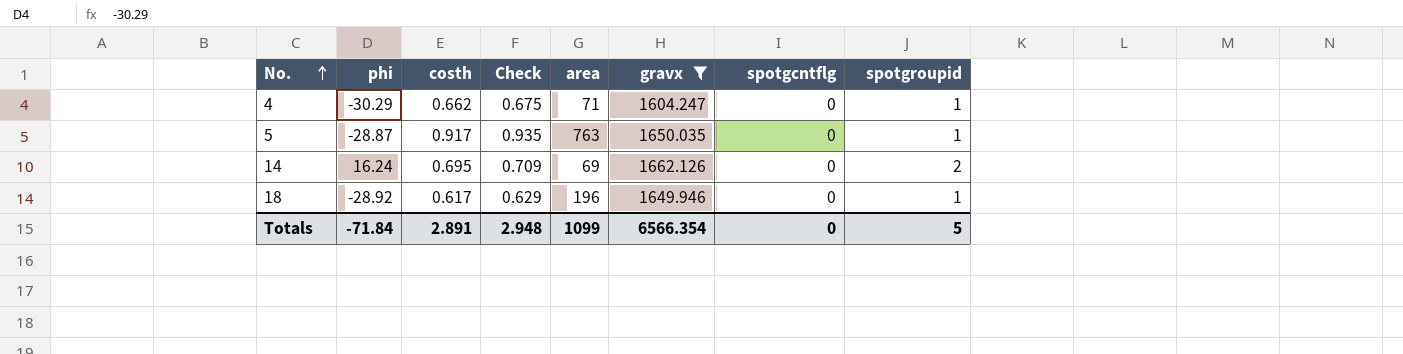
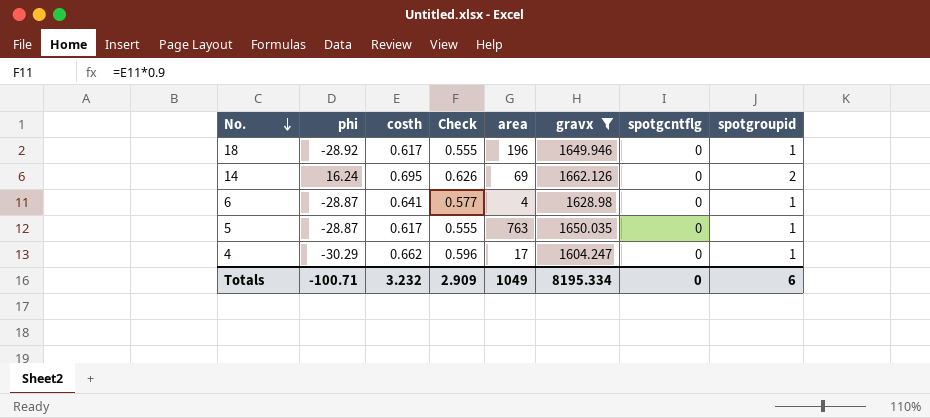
row order: No. ascending -> No. descending
column Check | formula: [costh] * 1.02 -> [costh] * 0.9
row 6: none -> -28.87 | 0.641 | 0.577 | 4 | 1628.98 | 0 | 1
5 | costh: 0.917 -> 0.617
4 | area: 71 -> 17
Totals | phi: -71.84 -> -100.71
Totals | costh: 2.891 -> 3.232
Totals | Check: 2.948 -> 2.909
Totals | area: 1099 -> 1049
Totals | gravx: 6566.354 -> 8195.334
Totals | spotgroupid: 5 -> 6

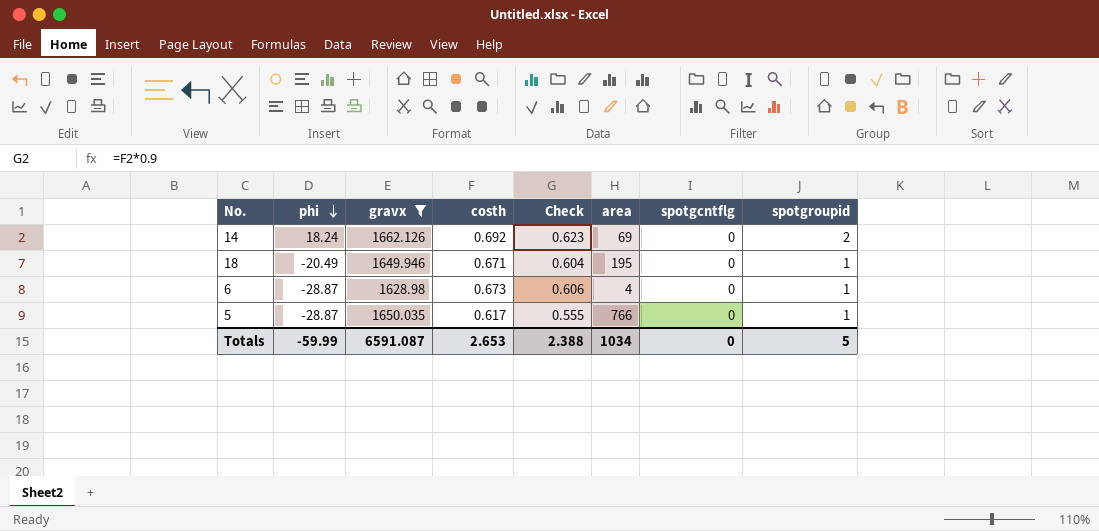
row order: No. descending -> phi descending
column gravx | position: 6 -> 3
row 4: -30.29 | 0.662 | 0.596 | 17 | 1604.247 | 0 | 1 -> none
14 | phi: 16.24 -> 18.24
14 | costh: 0.695 -> 0.692
14 | Check: 0.626 -> 0.623
18 | phi: -28.92 -> -20.49
18 | costh: 0.617 -> 0.671
18 | Check: 0.555 -> 0.604
18 | area: 196 -> 195
6 | costh: 0.641 -> 0.673
6 | Check: 0.577 -> 0.606
5 | area: 763 -> 766
Totals | phi: -100.71 -> -59.99
Totals | gravx: 8195.334 -> 6591.087
Totals | costh: 3.232 -> 2.653
Totals | Check: 2.909 -> 2.388
Totals | area: 1049 -> 1034
Totals | spotgroupid: 6 -> 5

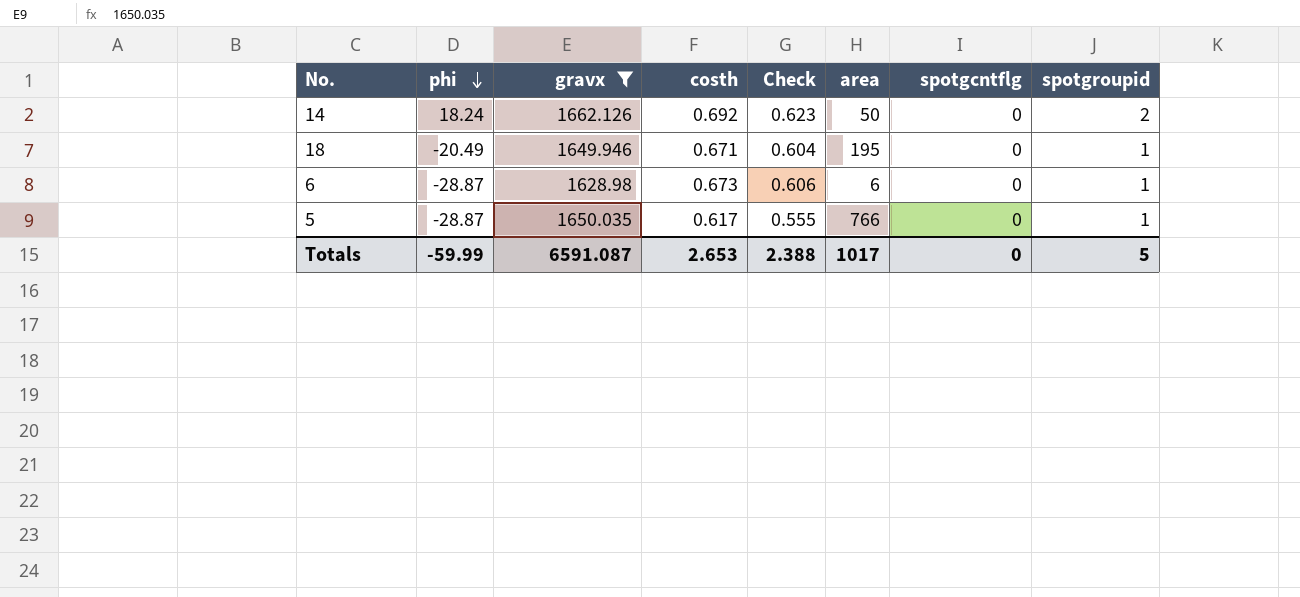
14 | area: 69 -> 50
6 | area: 4 -> 6
Totals | area: 1034 -> 1017

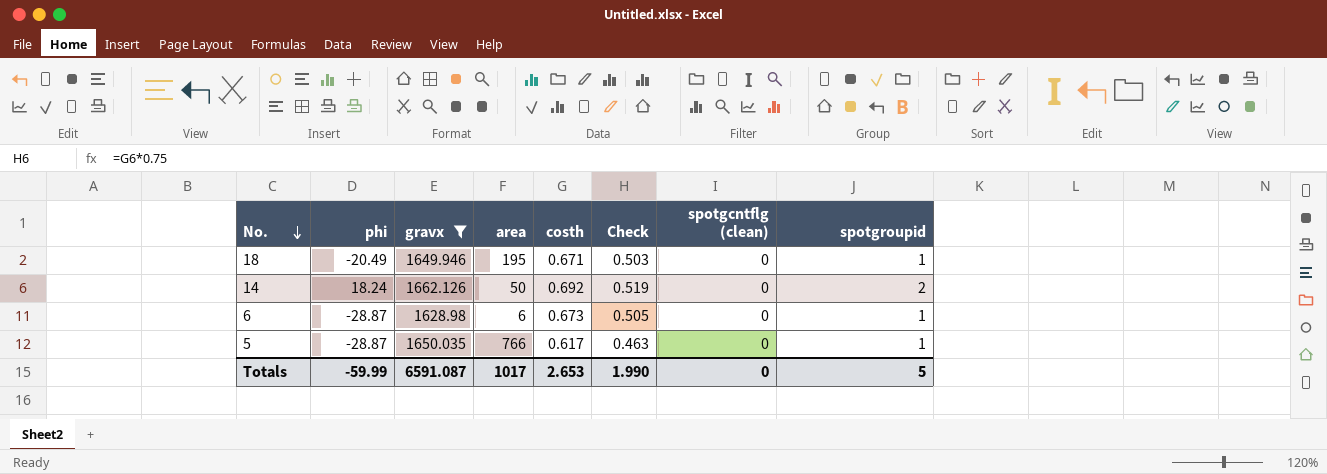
row order: phi descending -> No. descending
column area | position: 6 -> 4
column Check | formula: [costh] * 0.9 -> [costh] * 0.75
column name: spotgcntflg -> spotgcntflg (clean)
Totals | Check: 2.388 -> 1.990

